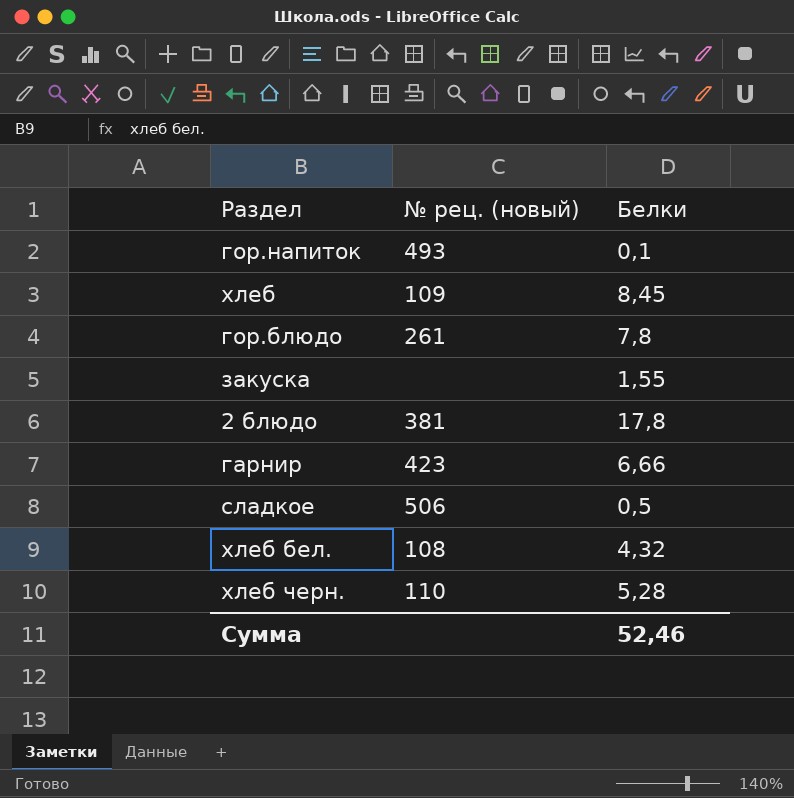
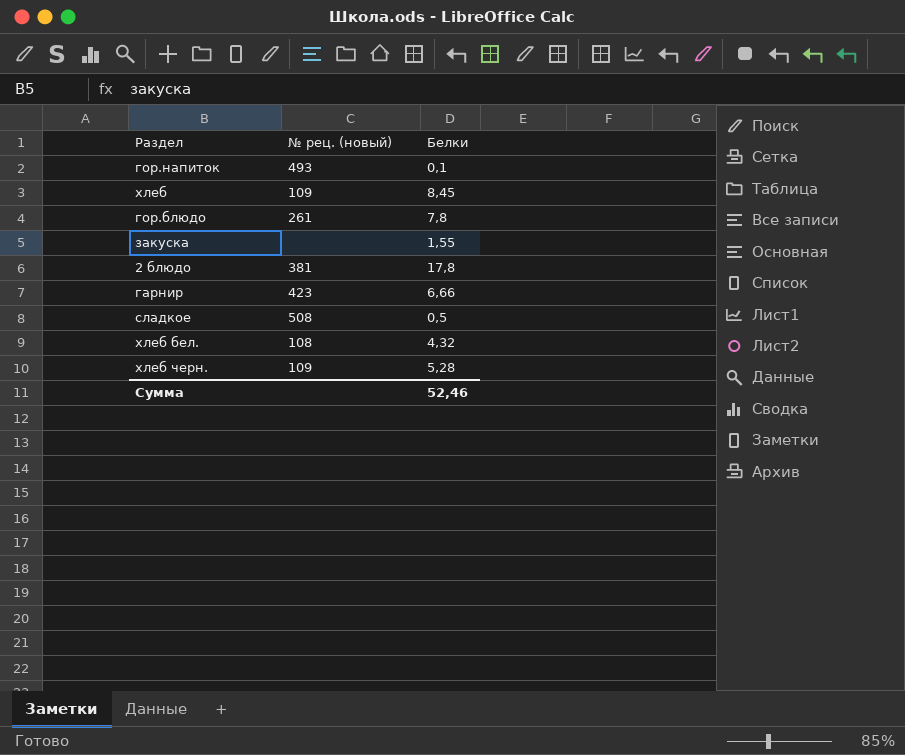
сладкое | № рец. (новый): 506 -> 508
хлеб черн. | № рец. (новый): 110 -> 109

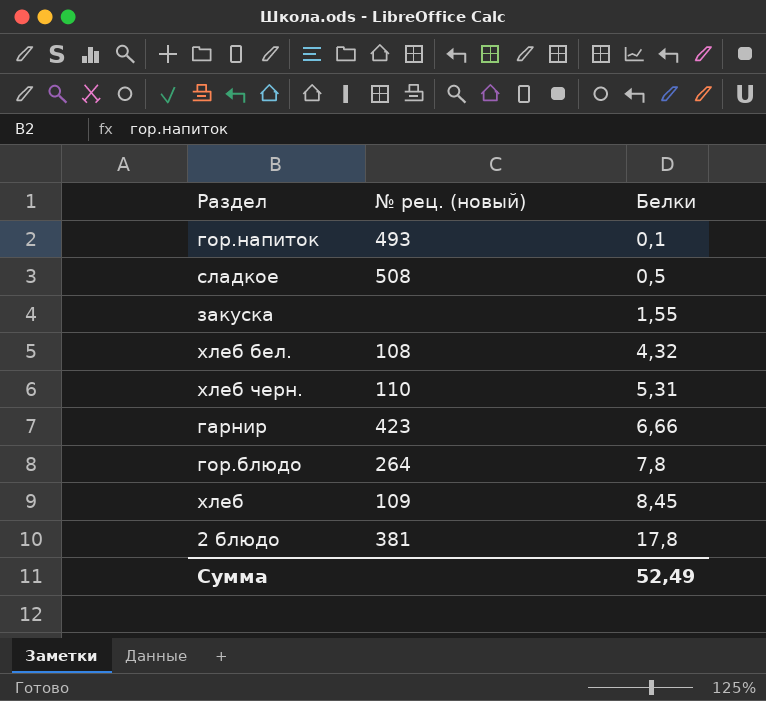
row order: none -> Белки ascending
хлеб черн. | № рец. (новый): 109 -> 110
хлеб черн. | Белки: 5,28 -> 5,31
гор.блюдо | № рец. (новый): 261 -> 264
Сумма | Белки: 52,46 -> 52,49

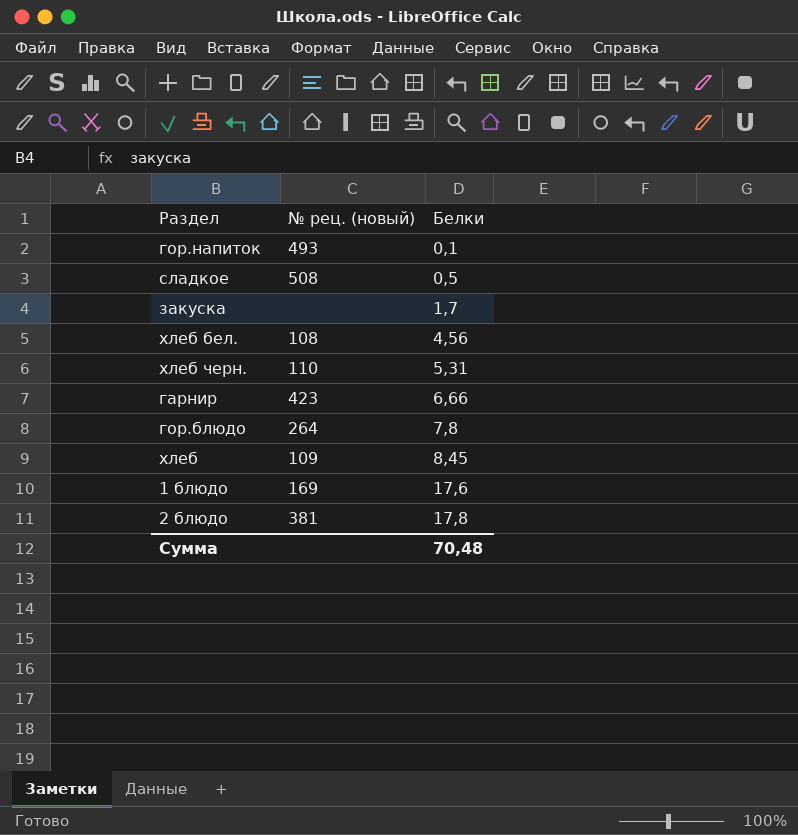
закуска | Белки: 1,55 -> 1,7
хлеб бел. | Белки: 4,32 -> 4,56
row 1 блюдо: none -> 169 | 17,6
Сумма | Белки: 52,49 -> 70,48

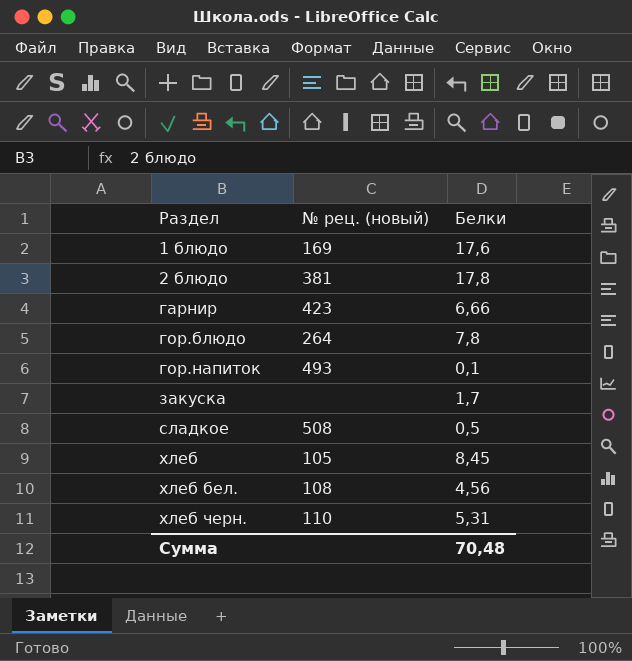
row order: Белки ascending -> Раздел ascending
хлеб | № рец. (новый): 109 -> 105

